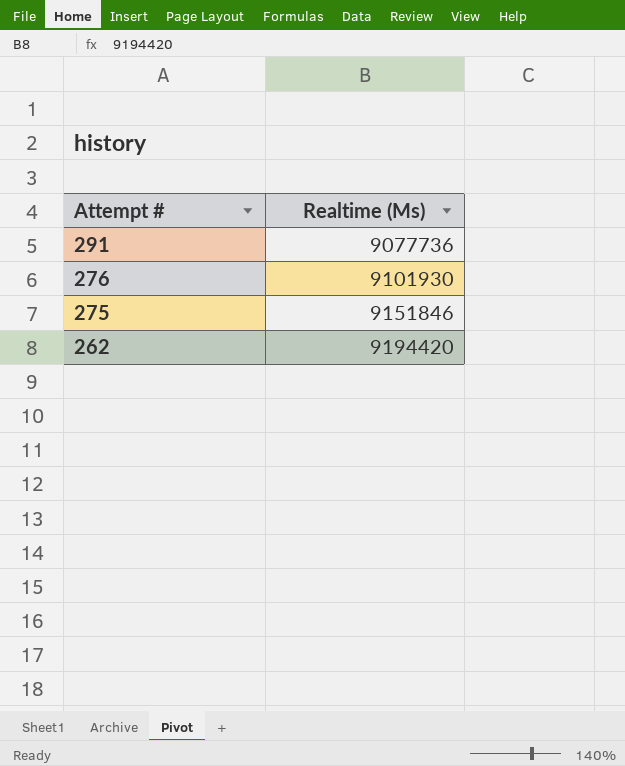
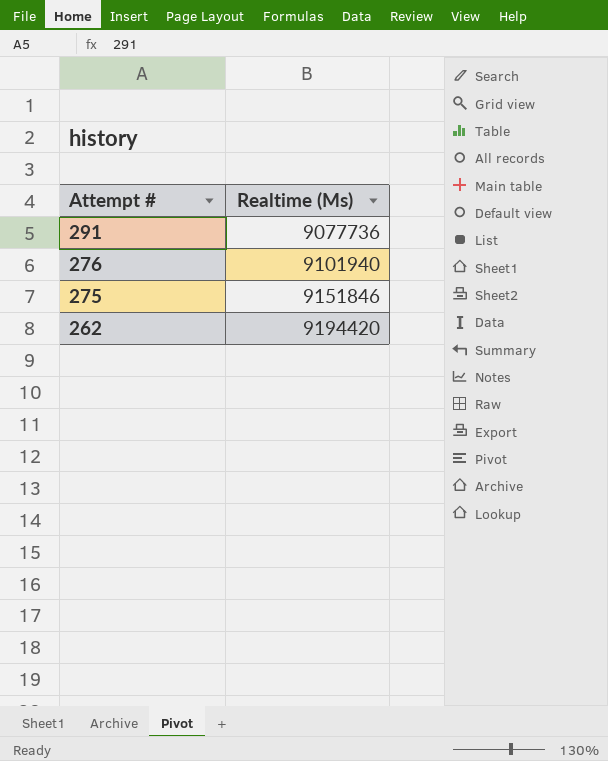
276 | Realtime (Ms): 9101930 -> 9101940

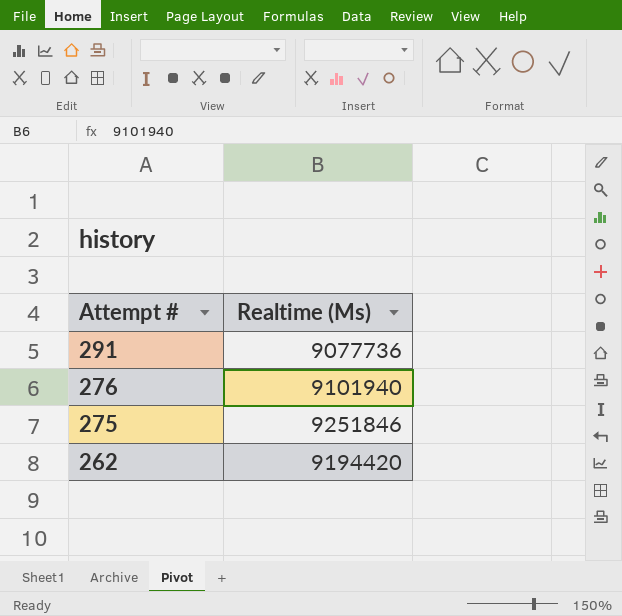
275 | Realtime (Ms): 9151846 -> 9251846

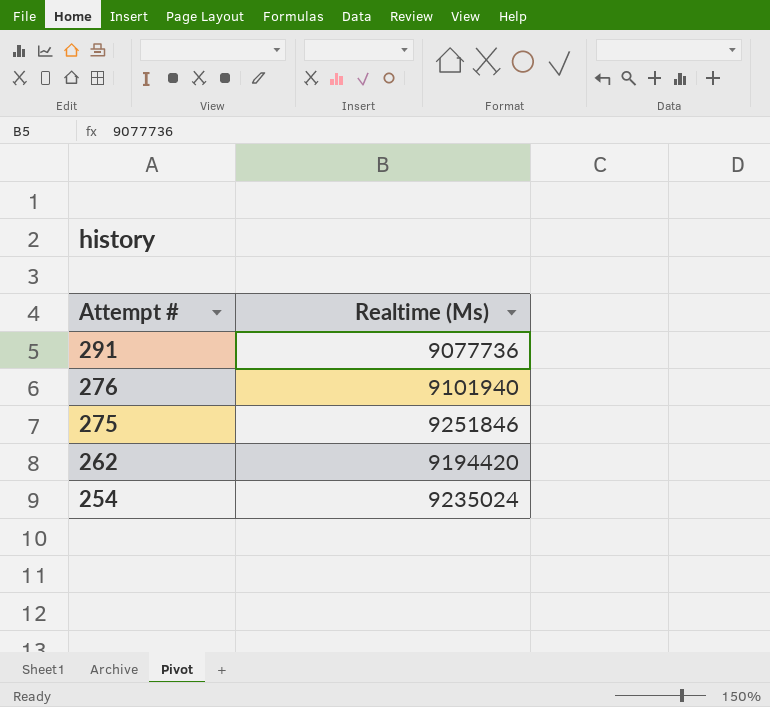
row 254: none -> 9235024

